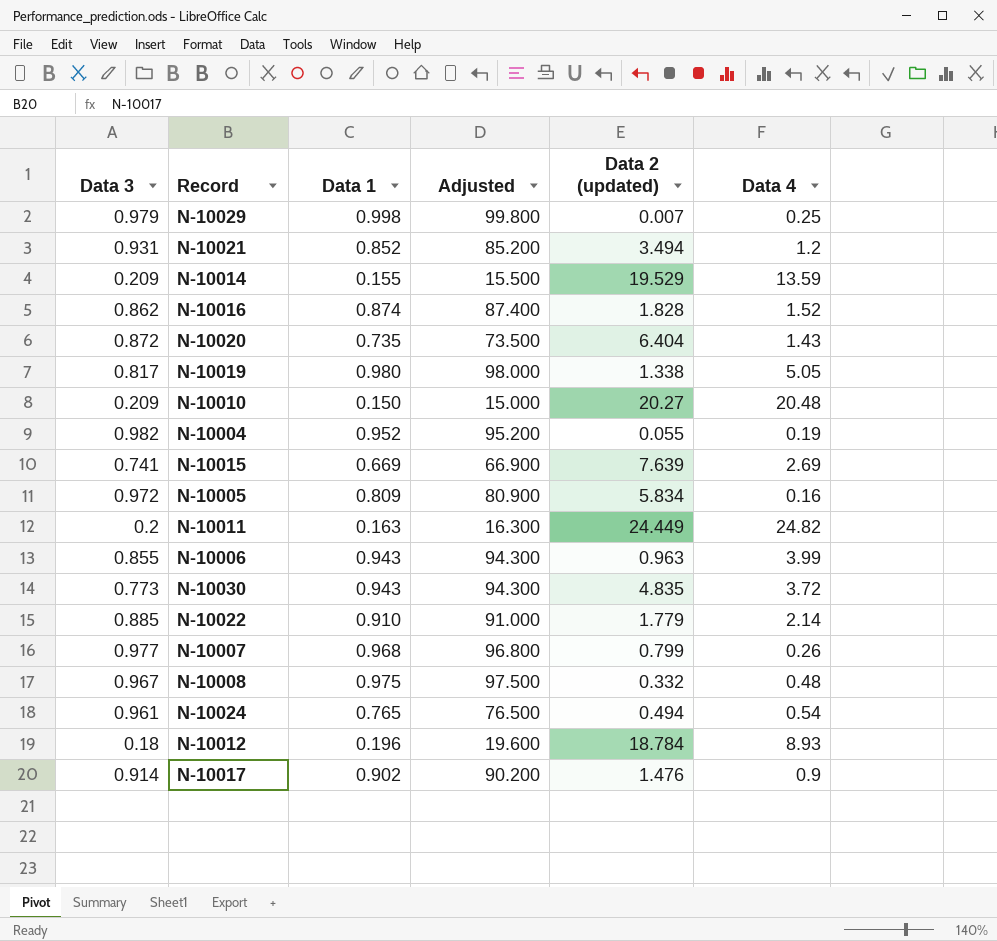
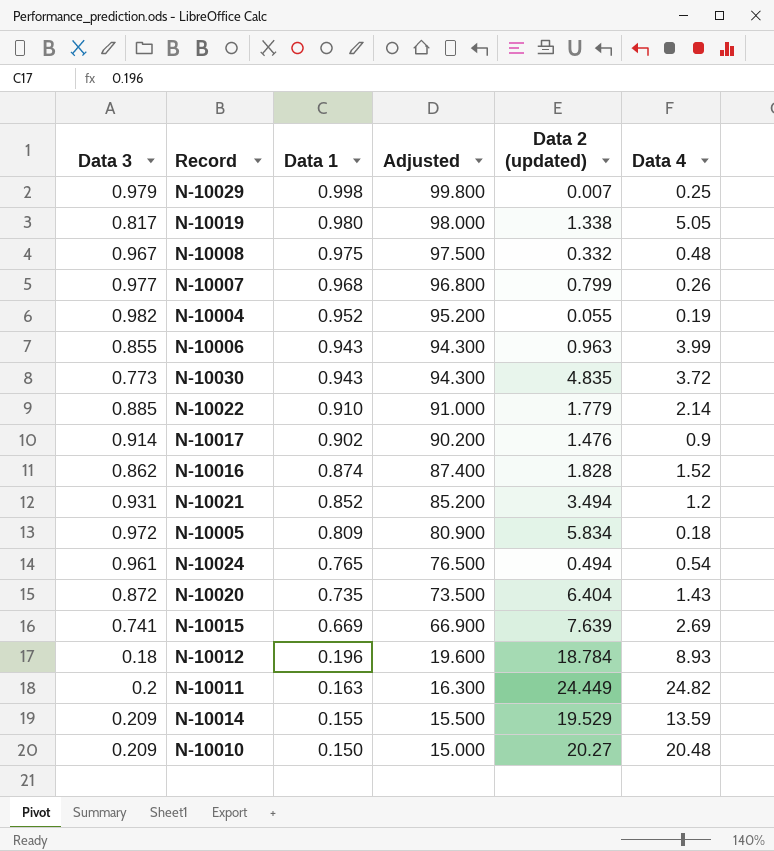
row order: none -> Data 1 descending
N-10005 | Data 4: 0.16 -> 0.18

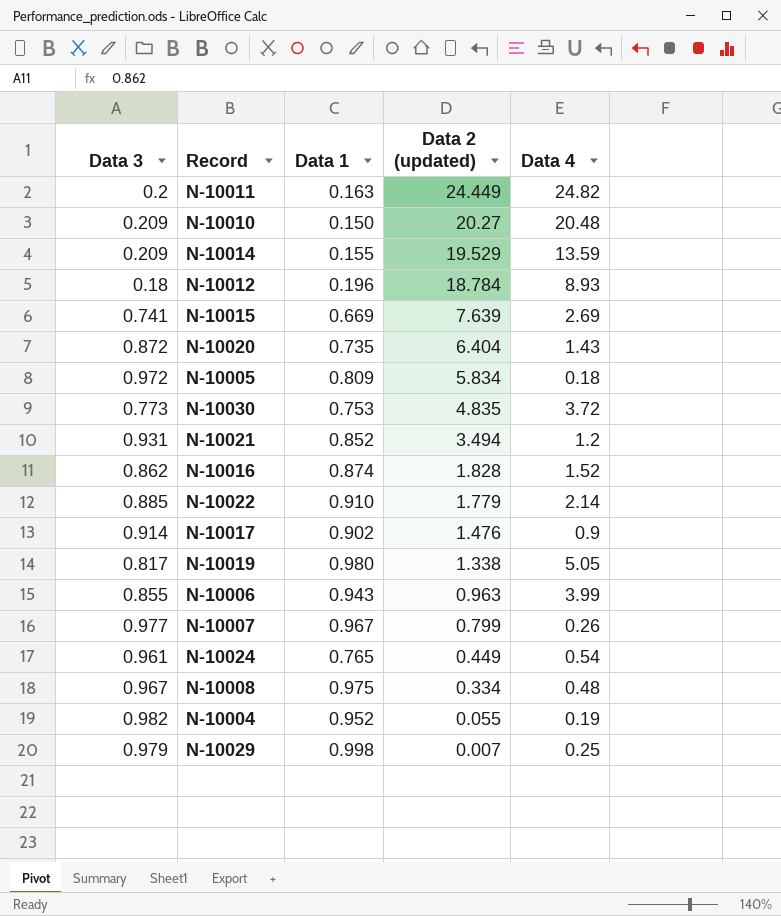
row order: Data 1 descending -> Data 2 (updated) descending
column Adjusted | formula: [Data 1] * 100 -> none
N-10030 | Data 1: 0.943 -> 0.753
N-10007 | Data 1: 0.968 -> 0.967
N-10024 | Data 2 (updated): 0.494 -> 0.449
N-10008 | Data 2 (updated): 0.332 -> 0.334

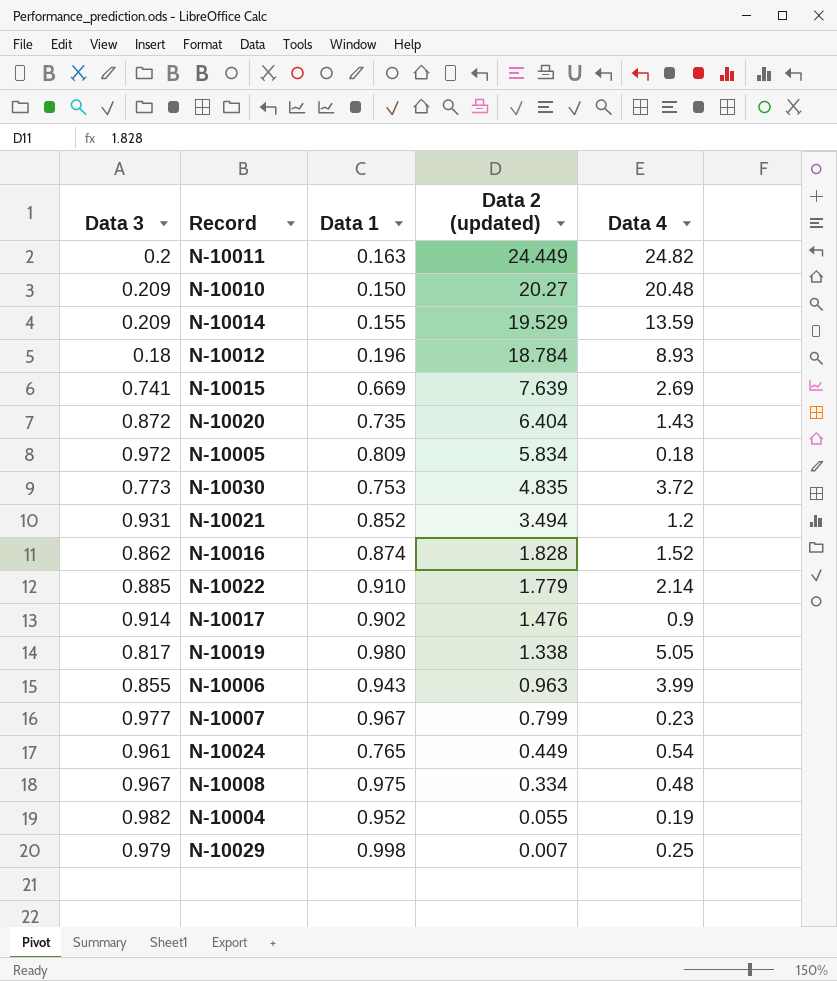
N-10007 | Data 4: 0.26 -> 0.23

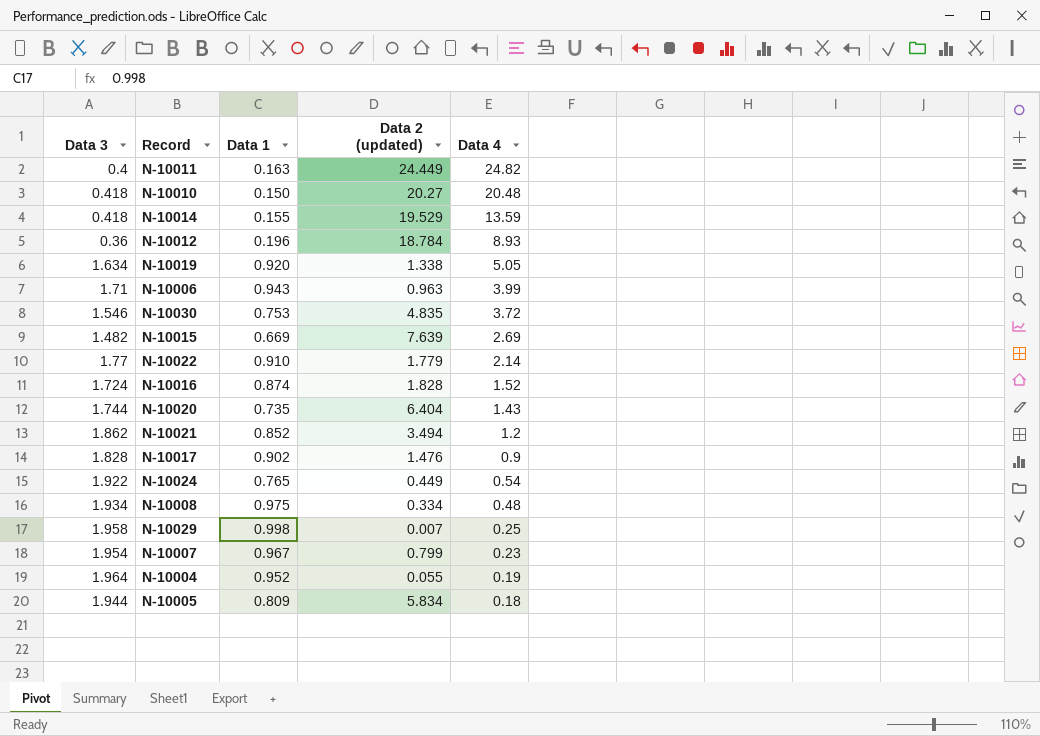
row order: Data 2 (updated) descending -> Data 4 descending
N-10011 | Data 3: 0.2 -> 0.4
N-10010 | Data 3: 0.209 -> 0.418
N-10014 | Data 3: 0.209 -> 0.418
N-10012 | Data 3: 0.18 -> 0.36
N-10019 | Data 3: 0.817 -> 1.634
N-10019 | Data 1: 0.980 -> 0.920
N-10006 | Data 3: 0.855 -> 1.71
N-10030 | Data 3: 0.773 -> 1.546
N-10015 | Data 3: 0.741 -> 1.482
N-10022 | Data 3: 0.885 -> 1.77
N-10016 | Data 3: 0.862 -> 1.724
N-10020 | Data 3: 0.872 -> 1.744
N-10021 | Data 3: 0.931 -> 1.862
N-10017 | Data 3: 0.914 -> 1.828
N-10024 | Data 3: 0.961 -> 1.922
N-10008 | Data 3: 0.967 -> 1.934
N-10029 | Data 3: 0.979 -> 1.958
N-10007 | Data 3: 0.977 -> 1.954
N-10004 | Data 3: 0.982 -> 1.964
N-10005 | Data 3: 0.972 -> 1.944

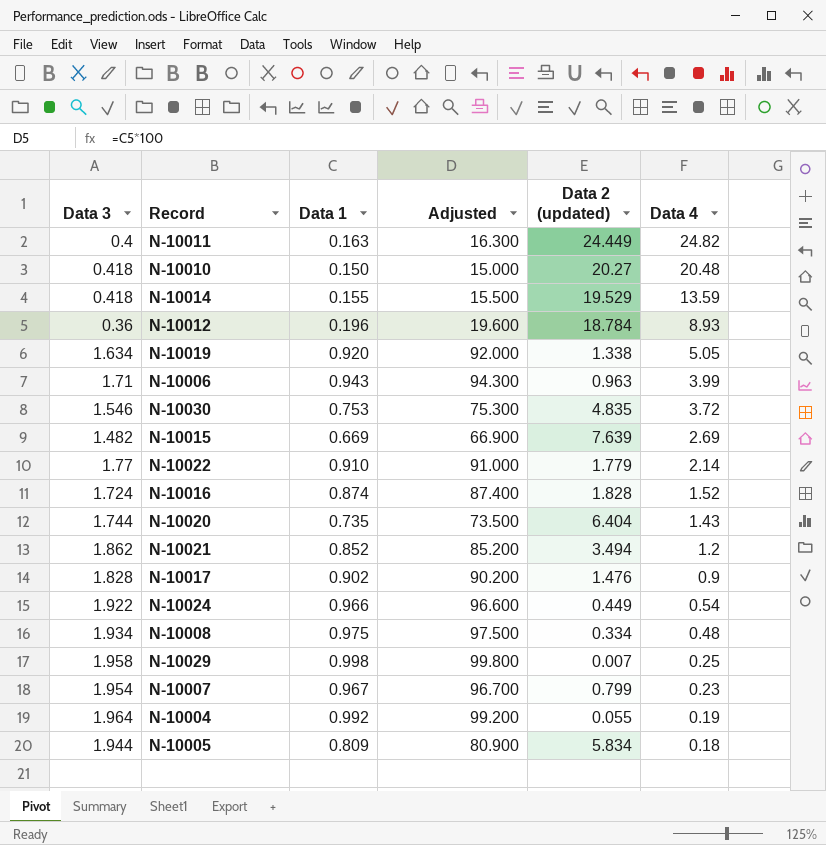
column Adjusted | formula: none -> [Data 1] * 100
N-10024 | Data 1: 0.765 -> 0.966
N-10004 | Data 1: 0.952 -> 0.992

